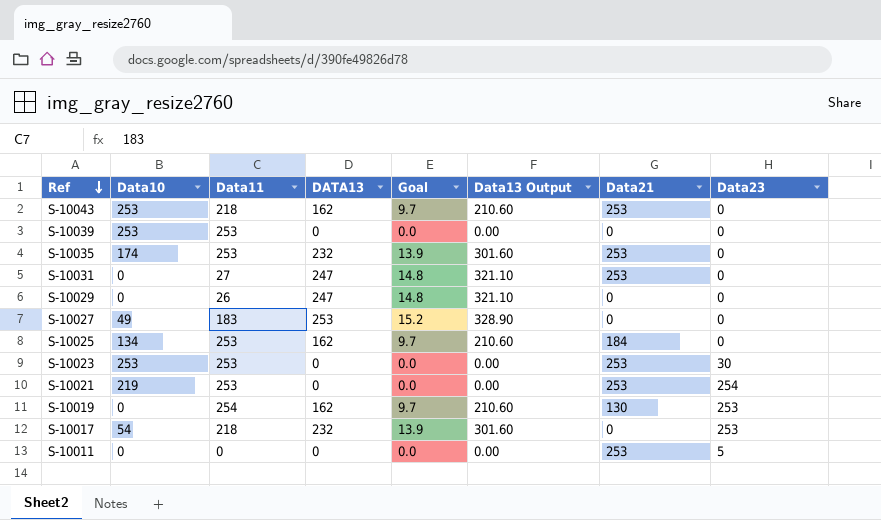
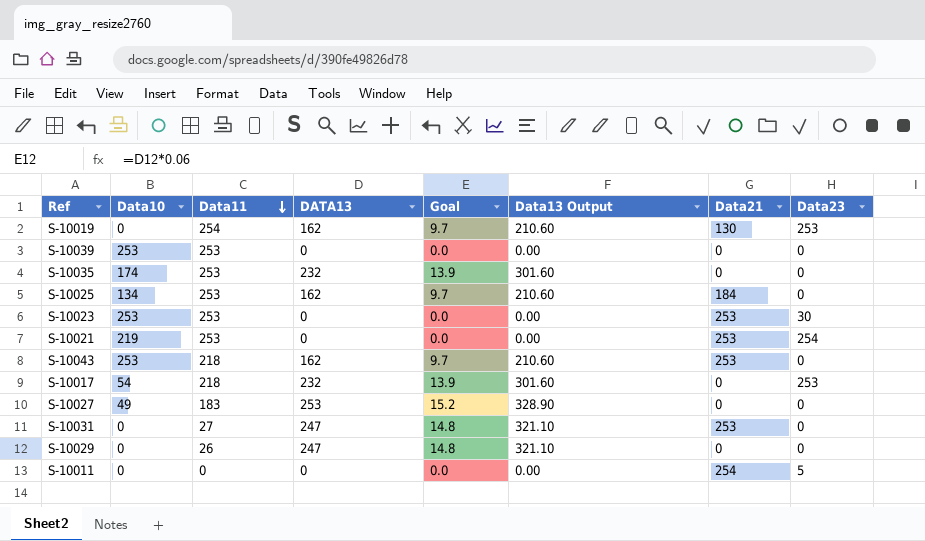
row order: Ref descending -> Data11 descending
S-10035 | Data21: 253 -> 0
S-10011 | Data21: 253 -> 254

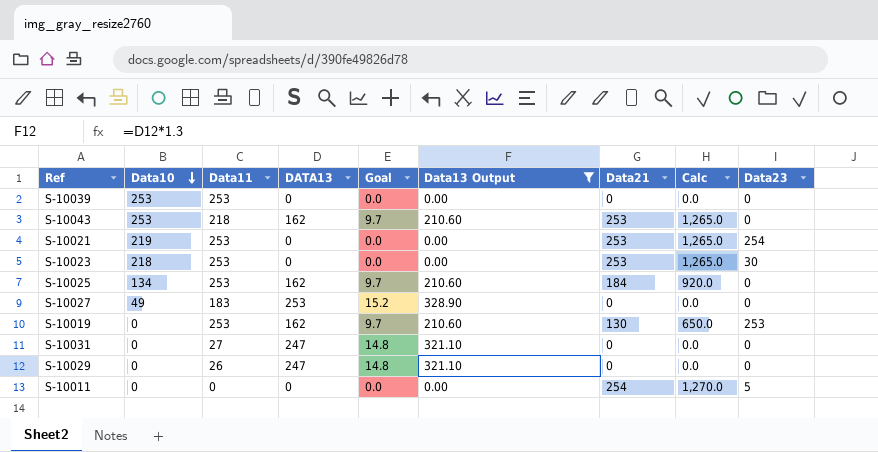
filter: none -> Data13 Output != 301.60
row order: Data11 descending -> Data10 descending
column Calc | formula: none -> [Data21] * 5
S-10023 | Data10: 253 -> 218
S-10019 | Data11: 254 -> 253
S-10031 | Data21: 253 -> 0

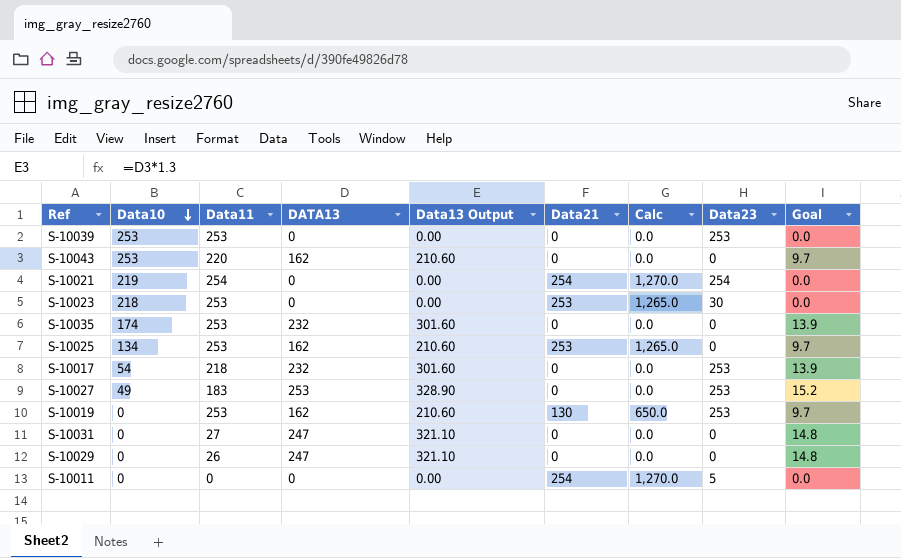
filter: Data13 Output != 301.60 -> none
column Goal | position: 5 -> 9
S-10039 | Data23: 0 -> 253
S-10043 | Data11: 218 -> 220
S-10043 | Data21: 253 -> 0
S-10043 | Calc: 1,265.0 -> 0.0
S-10021 | Data11: 253 -> 254
S-10021 | Data21: 253 -> 254
S-10021 | Calc: 1,265.0 -> 1,270.0
S-10025 | Data21: 184 -> 253
S-10025 | Calc: 920.0 -> 1,265.0
S-10027 | Data23: 0 -> 253

